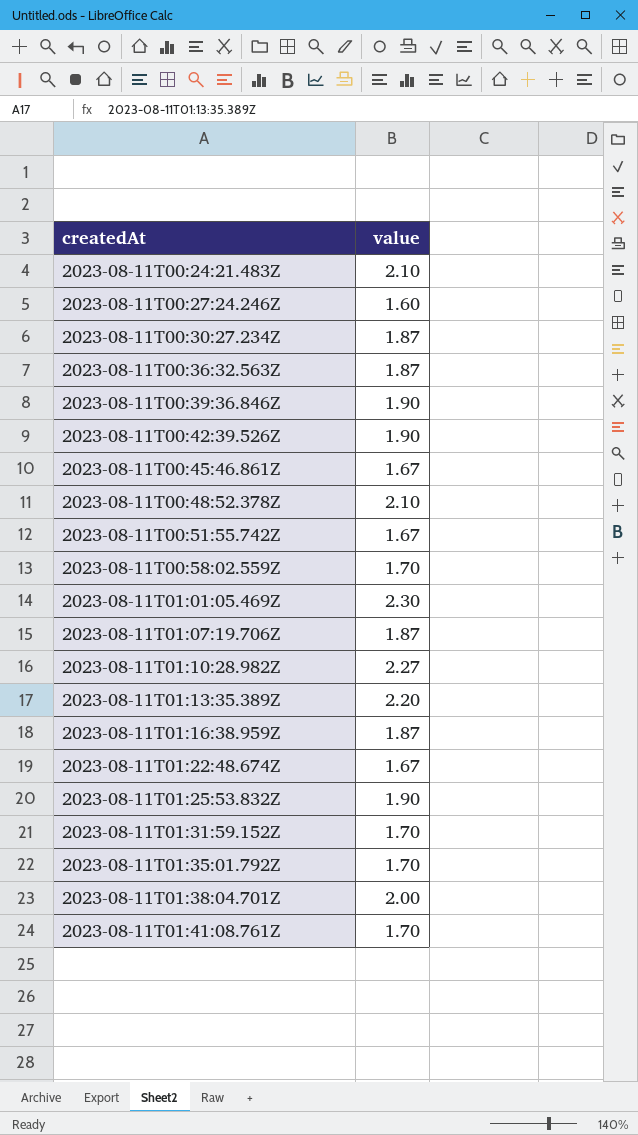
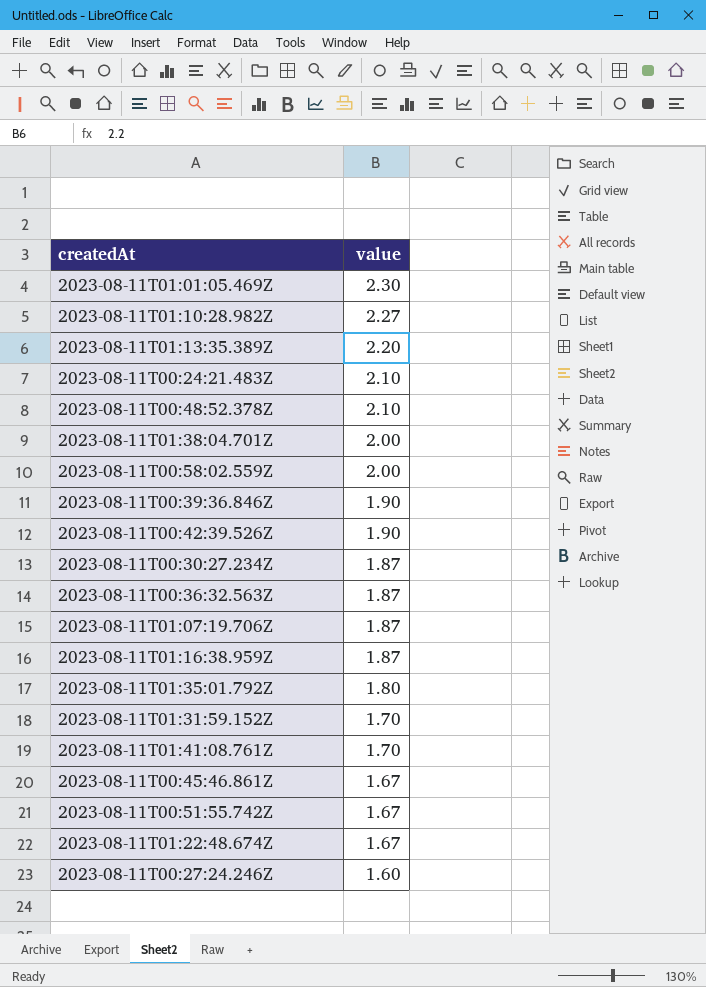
row order: createdAt ascending -> value descending
row 2023-08-11T01:25:53.832Z: 1.90 -> none
2023-08-11T00:58:02.559Z | value: 1.70 -> 2.00
2023-08-11T01:35:01.792Z | value: 1.70 -> 1.80

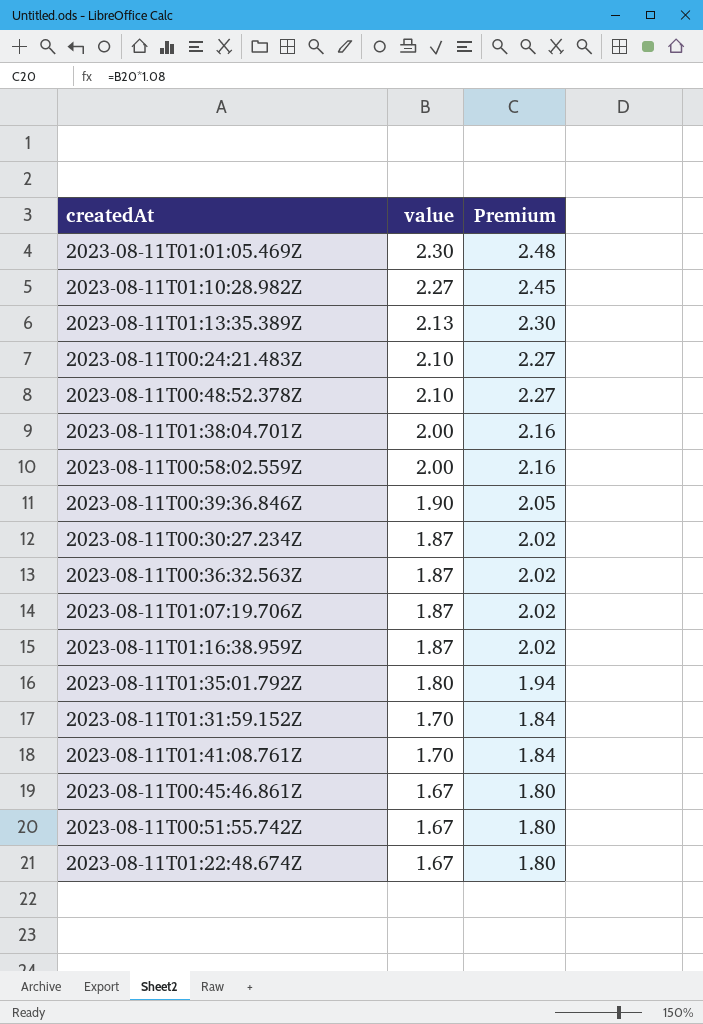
column Premium | formula: none -> [value] * 1.08
row 2023-08-11T00:42:39.526Z: 1.90 -> none
row 2023-08-11T00:27:24.246Z: 1.60 -> none
2023-08-11T01:13:35.389Z | value: 2.20 -> 2.13

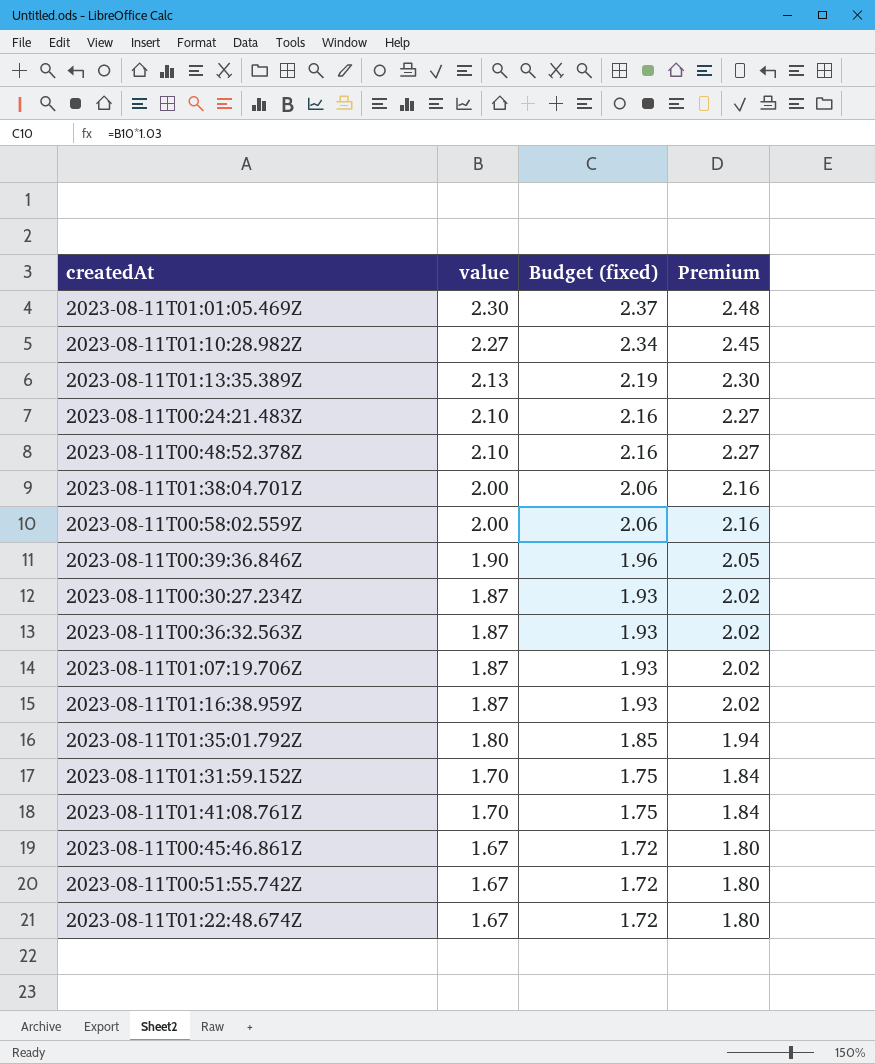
column Budget (fixed) | formula: none -> [value] * 1.03

